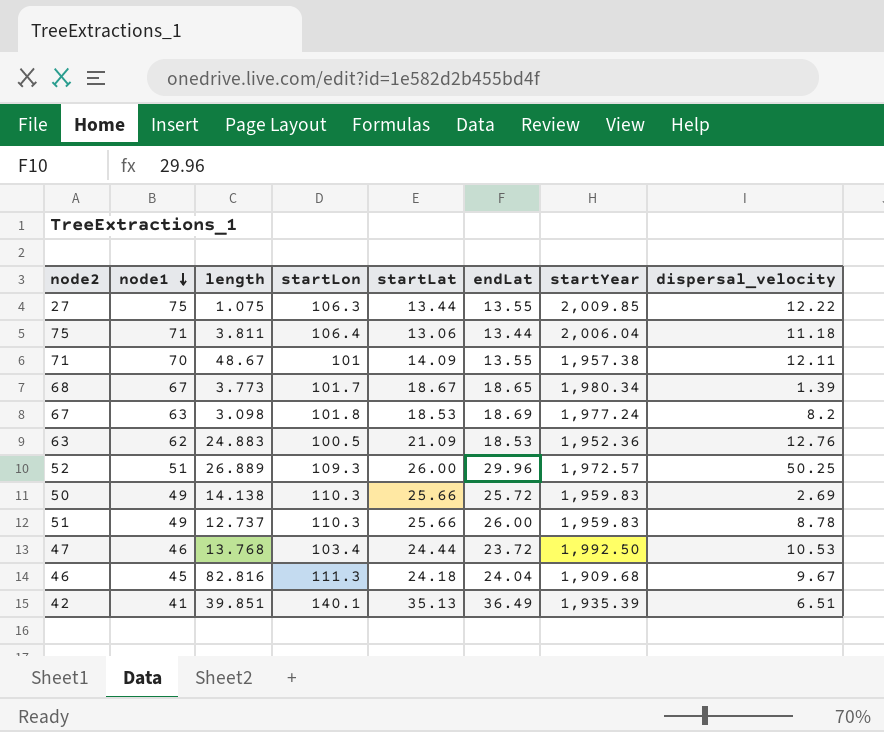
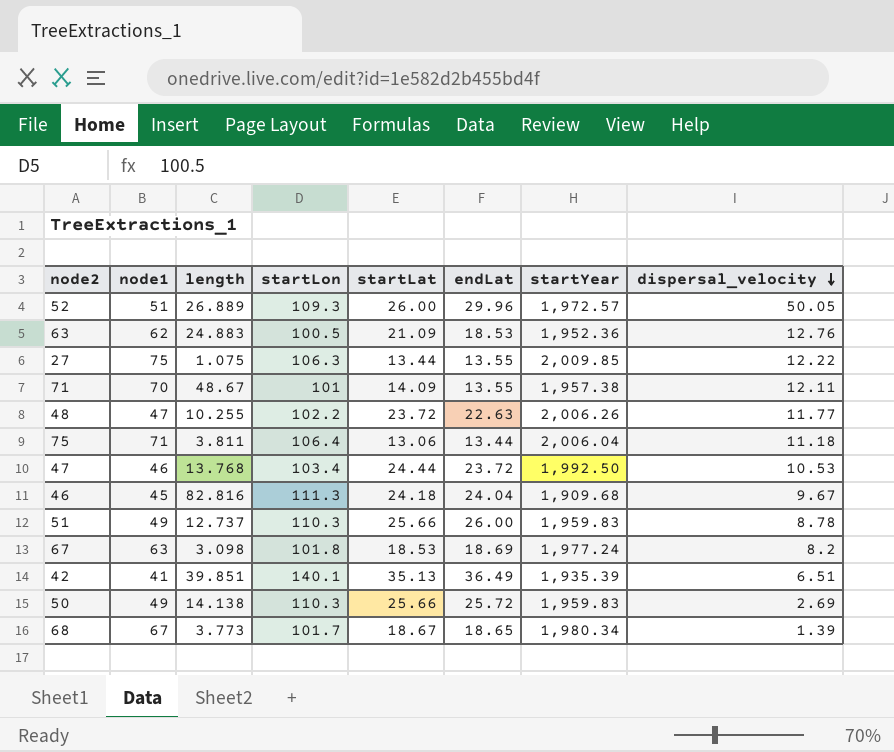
row order: node1 descending -> dispersal_velocity descending
52 | dispersal_velocity: 50.25 -> 50.05
row 48: none -> 47 | 10.255 | 102.2 | 23.72 | 22.63 | 2,006.26 | 11.77

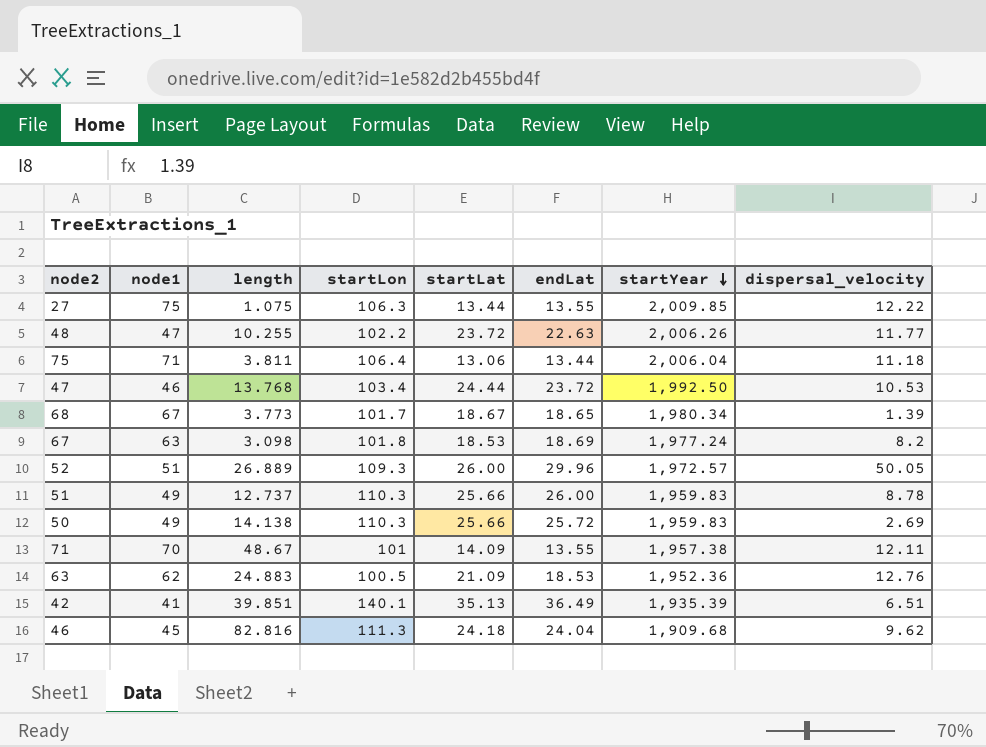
row order: dispersal_velocity descending -> startYear descending
46 | dispersal_velocity: 9.67 -> 9.62

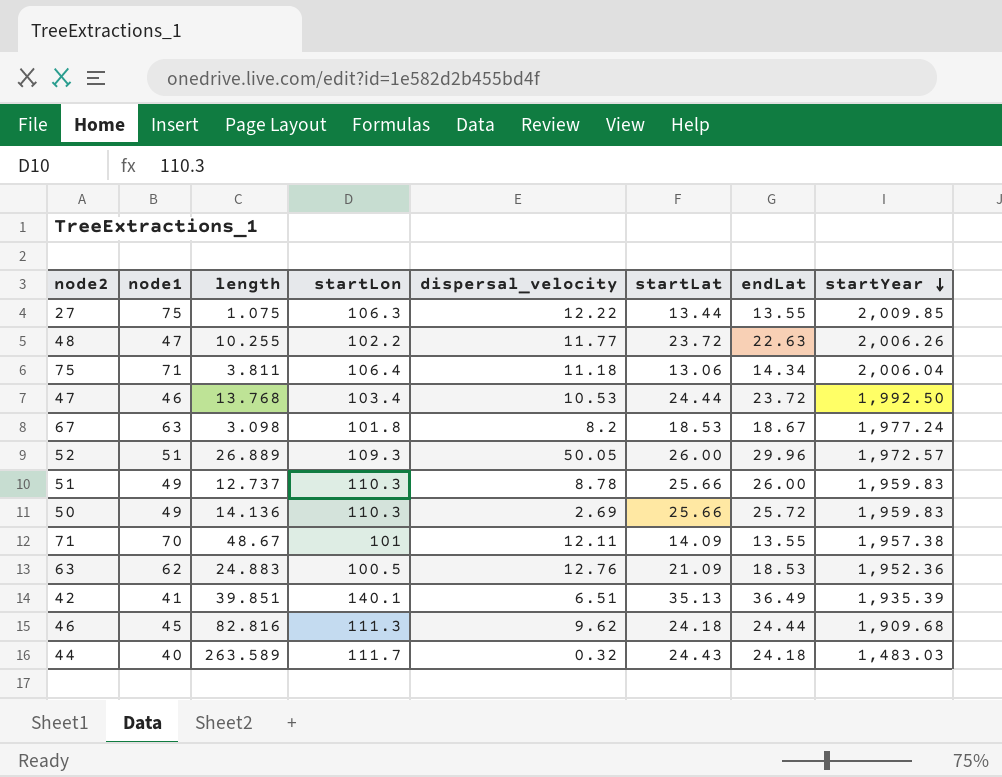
column dispersal_velocity | position: 8 -> 5
row 68: 67 | 3.773 | 101.7 | 18.67 | 18.65 | 1,980.34 | 1.39 -> none
75 | endLat: 13.44 -> 14.34
67 | endLat: 18.69 -> 18.67
50 | length: 14.138 -> 14.136
46 | endLat: 24.04 -> 24.44
row 44: none -> 40 | 263.589 | 111.7 | 0.32 | 24.43 | 24.18 | 1,483.03

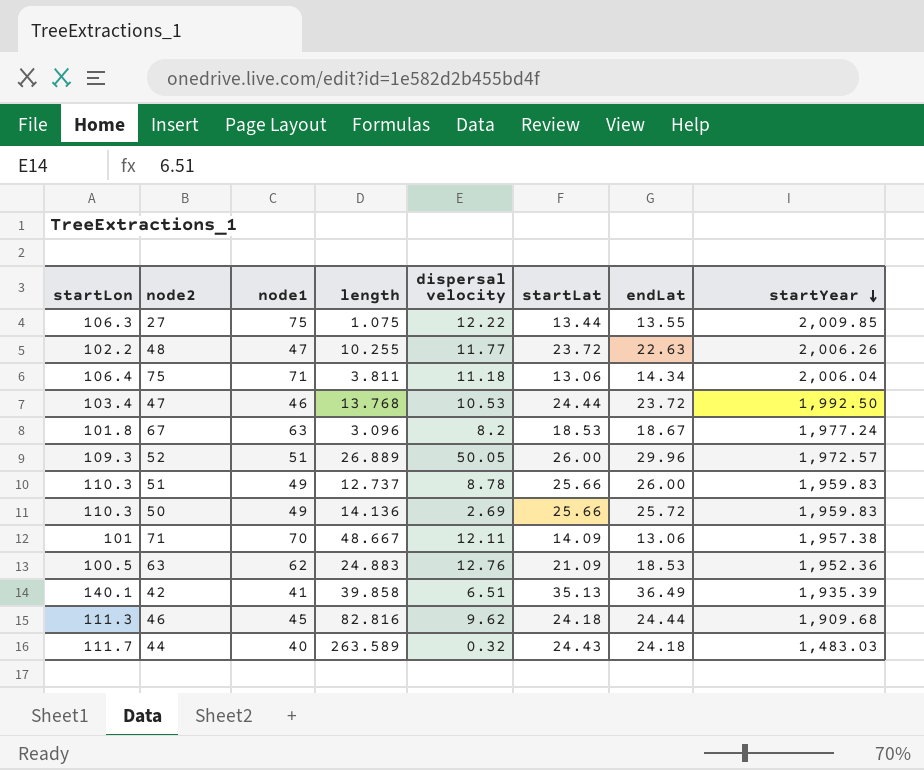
column startLon | position: 4 -> 1
column name: dispersal_velocity -> dispersal velocity
67 | length: 3.098 -> 3.096
71 | length: 48.67 -> 48.667
71 | endLat: 13.55 -> 13.06
42 | length: 39.851 -> 39.858

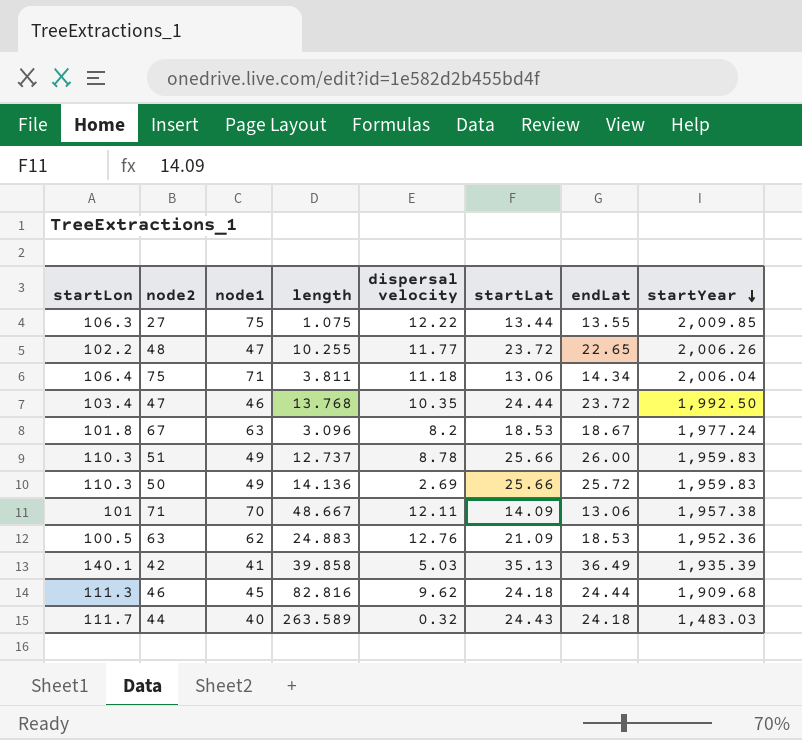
row 52: 109.3 | 51 | 26.889 | 50.05 | 26.00 | 29.96 | 1,972.57 -> none
48 | endLat: 22.63 -> 22.65
47 | dispersal velocity: 10.53 -> 10.35
42 | dispersal velocity: 6.51 -> 5.03

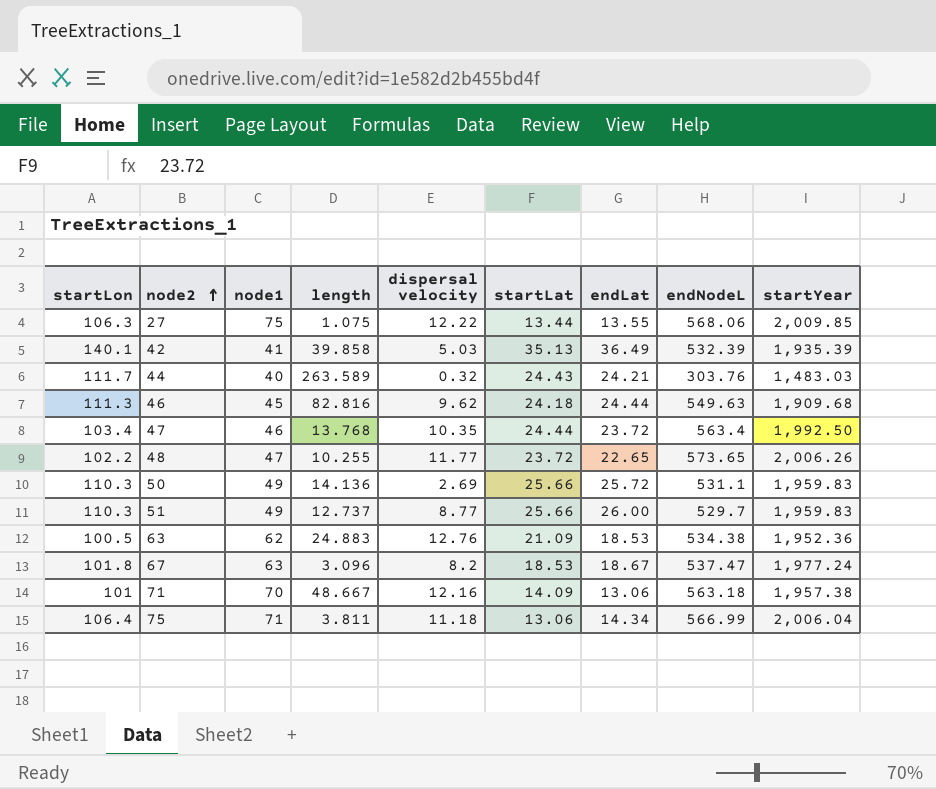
row order: startYear descending -> node2 ascending
column endNodeL | position: none -> 8
44 | endLat: 24.18 -> 24.21
51 | dispersal velocity: 8.78 -> 8.77
71 | dispersal velocity: 12.11 -> 12.16

